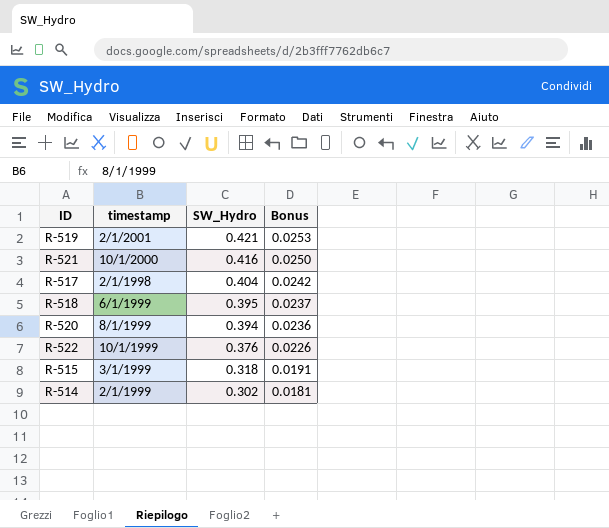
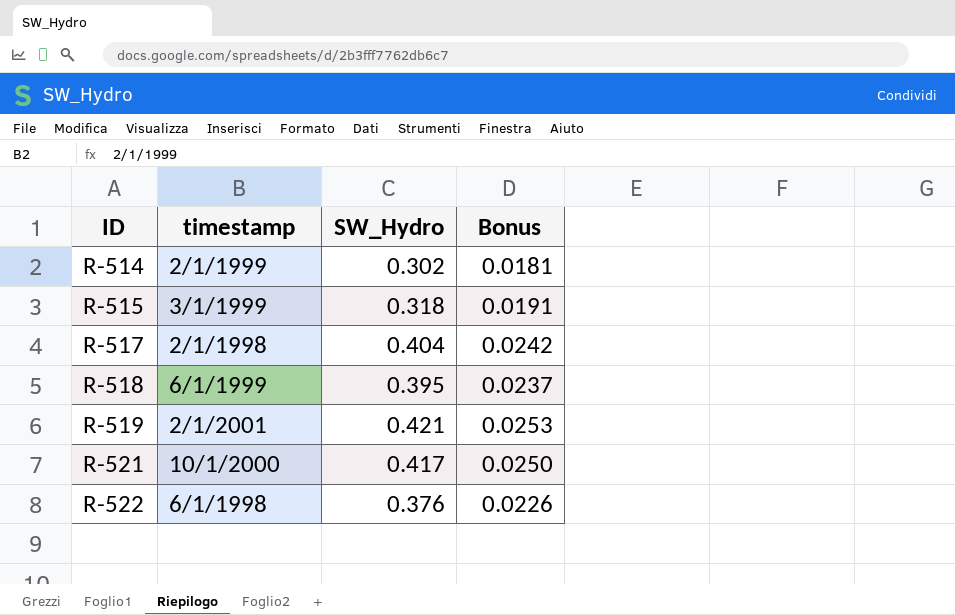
row order: SW_Hydro descending -> ID ascending
row R-520: 8/1/1999 | 0.394 | 0.0236 -> none
R-521 | SW_Hydro: 0.416 -> 0.417
R-522 | timestamp: 10/1/1999 -> 6/1/1998

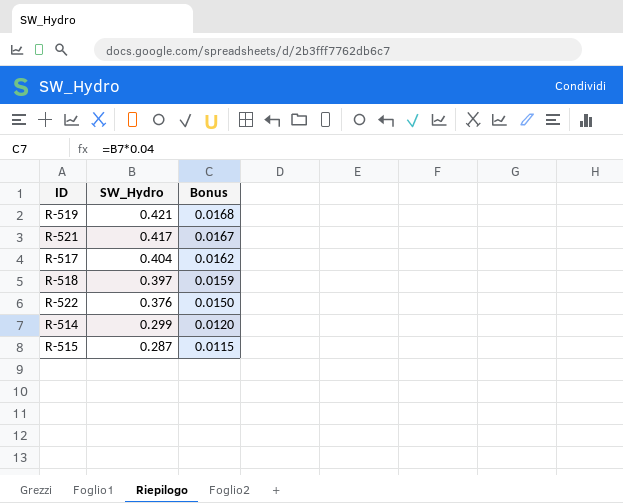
row order: ID ascending -> SW_Hydro descending
column timestamp | position: 2 -> none
column Bonus | formula: [SW_Hydro] * 0.06 -> [SW_Hydro] * 0.04
R-518 | SW_Hydro: 0.395 -> 0.397
R-514 | SW_Hydro: 0.302 -> 0.299
R-515 | SW_Hydro: 0.318 -> 0.287

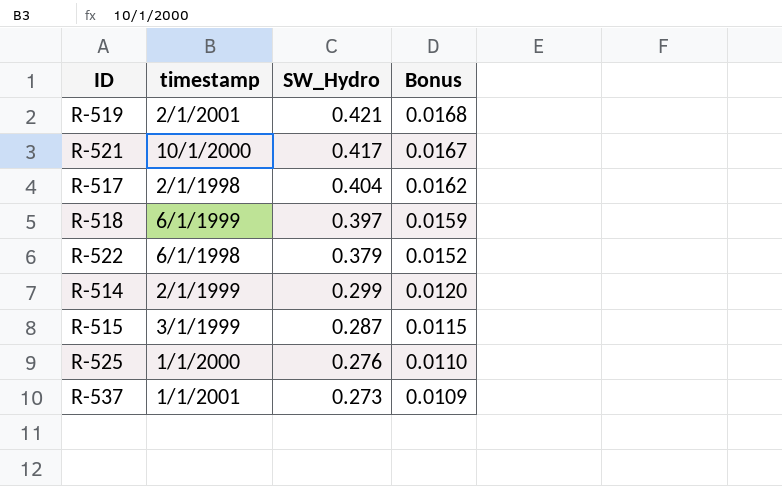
column timestamp | position: none -> 2
R-522 | SW_Hydro: 0.376 -> 0.379
R-522 | Bonus: 0.0150 -> 0.0152
row R-525: none -> 1/1/2000 | 0.276 | 0.0110
row R-537: none -> 1/1/2001 | 0.273 | 0.0109

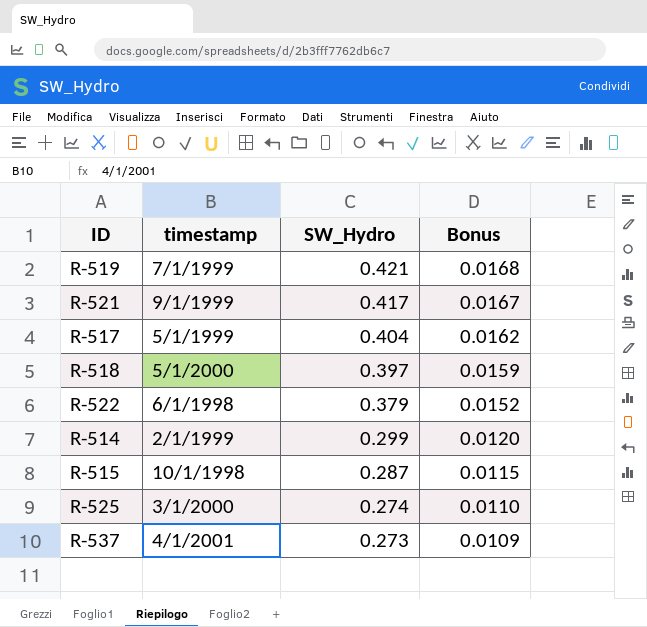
R-519 | timestamp: 2/1/2001 -> 7/1/1999
R-521 | timestamp: 10/1/2000 -> 9/1/1999
R-517 | timestamp: 2/1/1998 -> 5/1/1999
R-518 | timestamp: 6/1/1999 -> 5/1/2000
R-515 | timestamp: 3/1/1999 -> 10/1/1998
R-525 | timestamp: 1/1/2000 -> 3/1/2000
R-525 | SW_Hydro: 0.276 -> 0.274
R-537 | timestamp: 1/1/2001 -> 4/1/2001

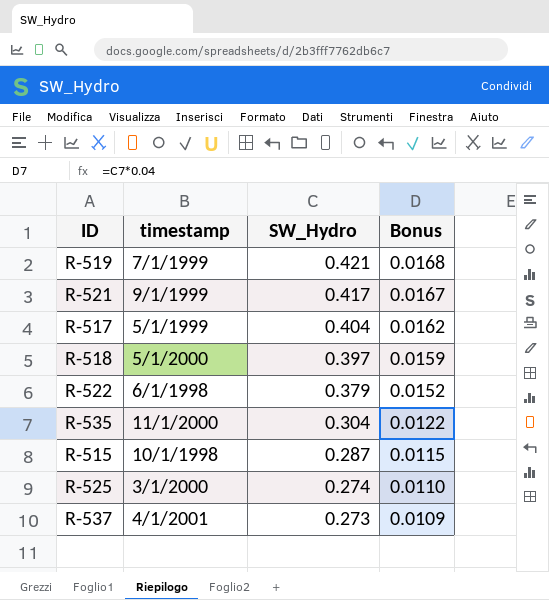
row R-514: 2/1/1999 | 0.299 | 0.0120 -> none
row R-535: none -> 11/1/2000 | 0.304 | 0.0122

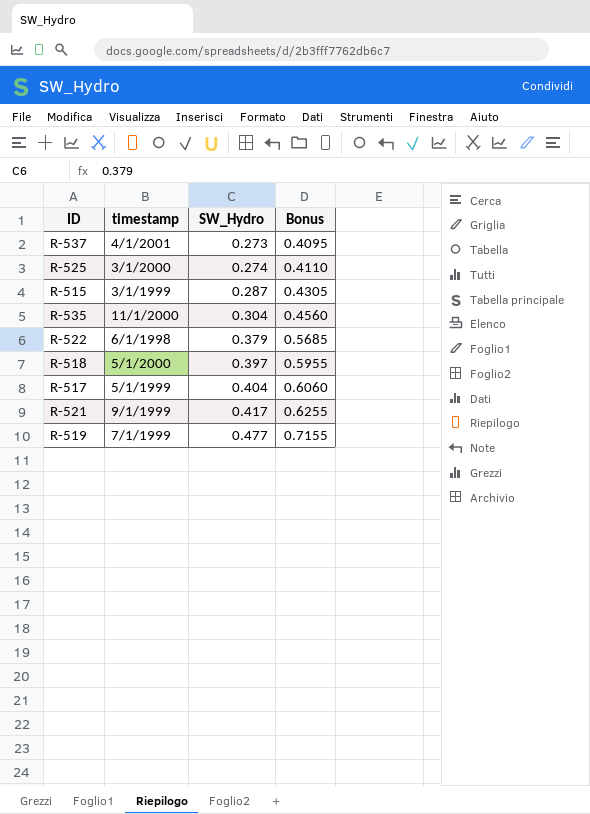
row order: SW_Hydro descending -> SW_Hydro ascending
column Bonus | formula: [SW_Hydro] * 0.04 -> [SW_Hydro] * 1.5
R-515 | timestamp: 10/1/1998 -> 3/1/1999
R-519 | SW_Hydro: 0.421 -> 0.477

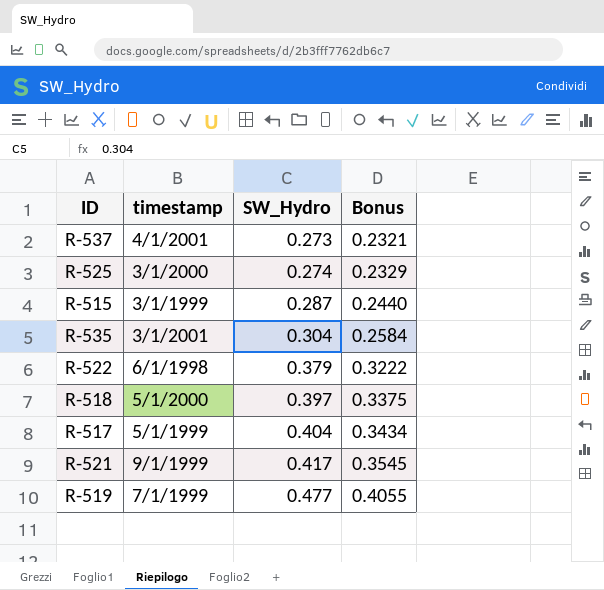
column Bonus | formula: [SW_Hydro] * 1.5 -> [SW_Hydro] * 0.85
R-535 | timestamp: 11/1/2000 -> 3/1/2001

